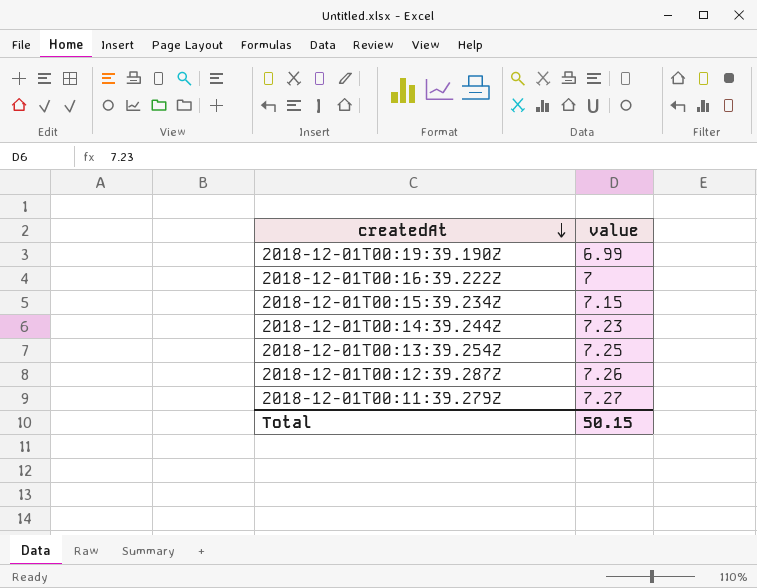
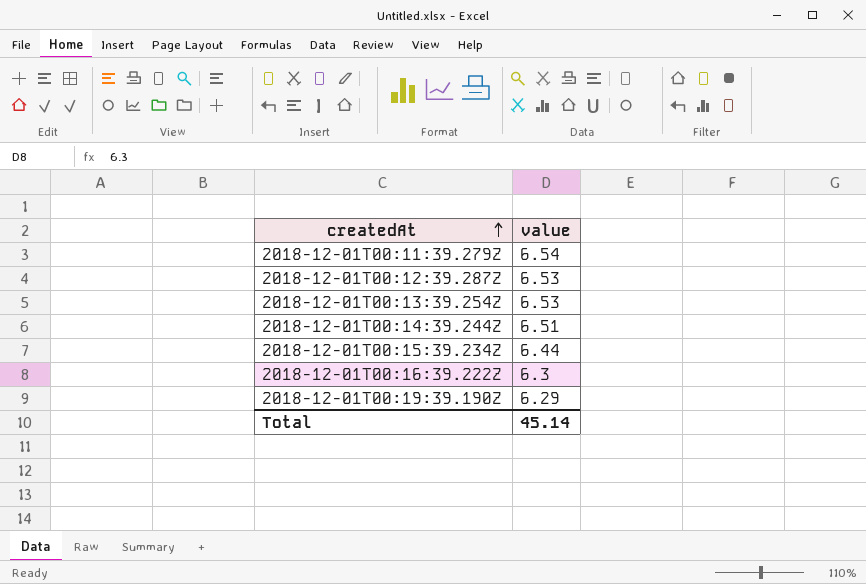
row order: createdAt descending -> createdAt ascending
2018-12-01T00:11:39.279Z | value: 7.27 -> 6.54
2018-12-01T00:12:39.287Z | value: 7.26 -> 6.53
2018-12-01T00:13:39.254Z | value: 7.25 -> 6.53
2018-12-01T00:14:39.244Z | value: 7.23 -> 6.51
2018-12-01T00:15:39.234Z | value: 7.15 -> 6.44
2018-12-01T00:16:39.222Z | value: 7 -> 6.3
2018-12-01T00:19:39.190Z | value: 6.99 -> 6.29
Total | value: 50.15 -> 45.14

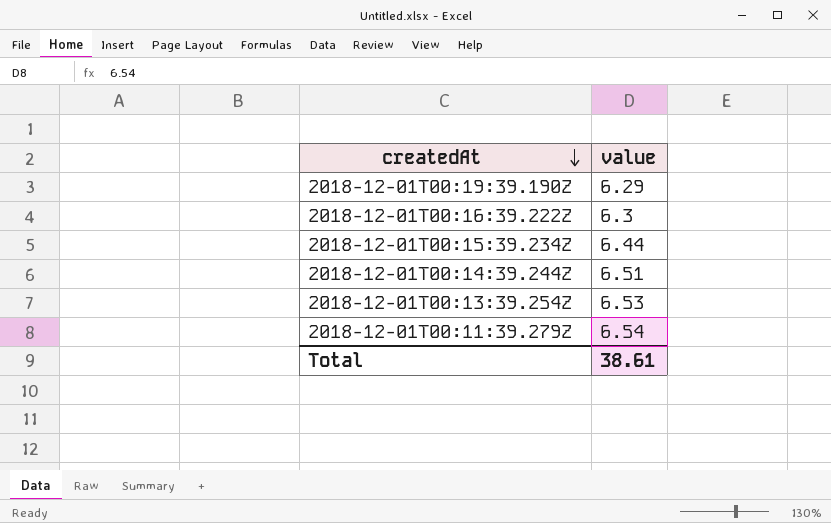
row order: createdAt ascending -> createdAt descending
row 2018-12-01T00:12:39.287Z: 6.53 -> none
Total | value: 45.14 -> 38.61

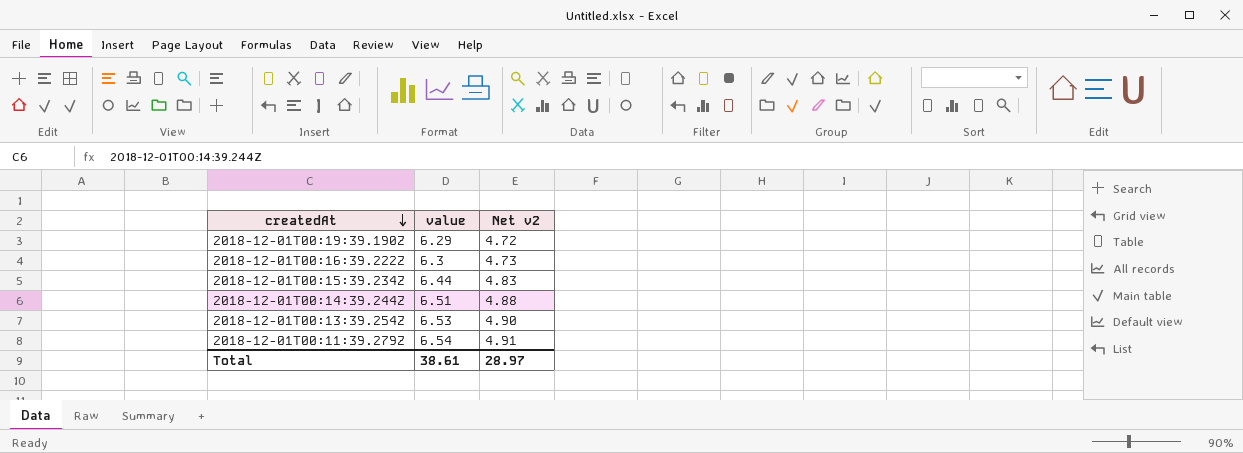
column Net v2 | formula: none -> [value] * 0.75

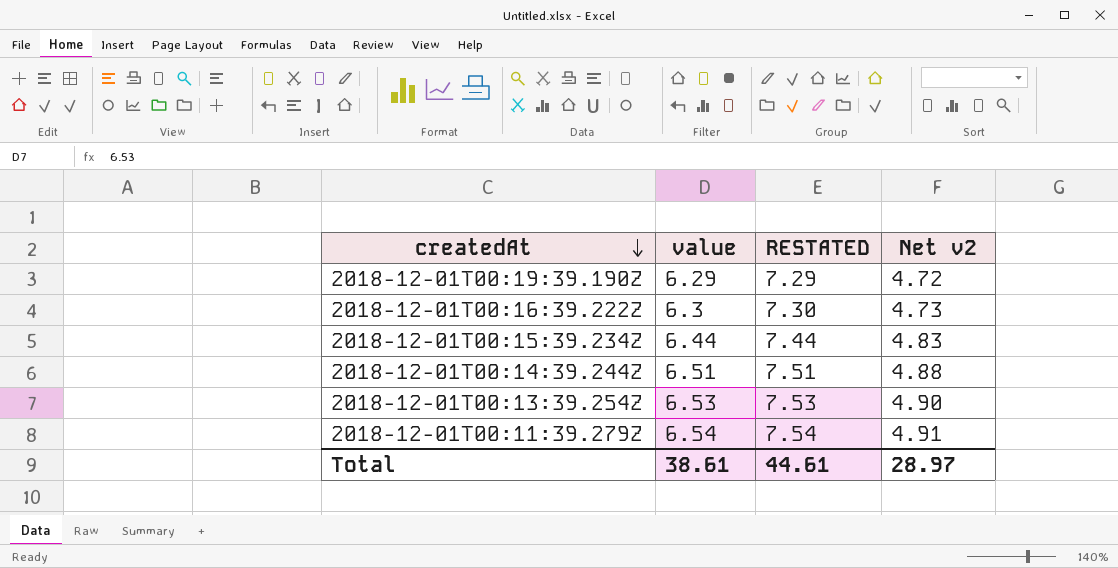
column RESTATED | formula: none -> [value] + 1

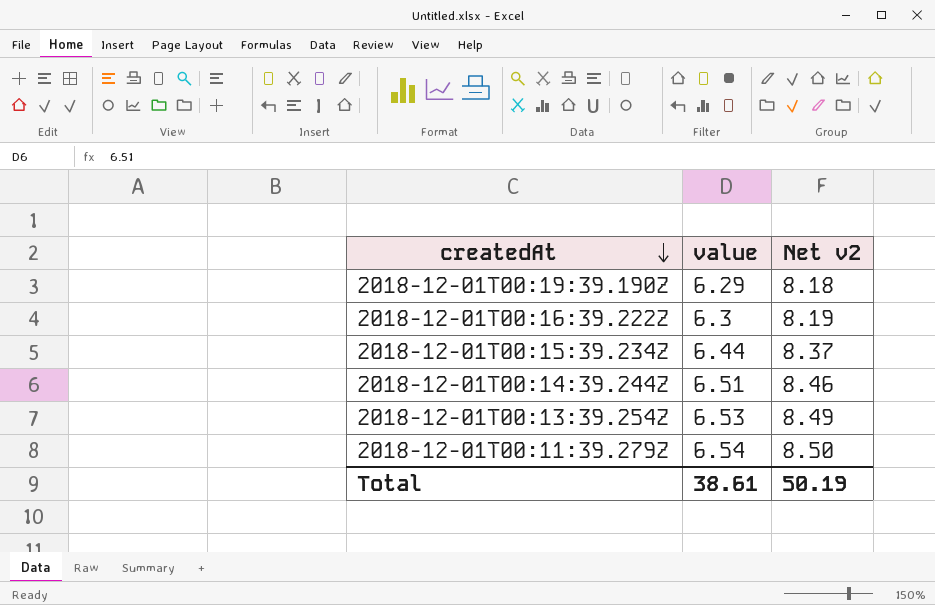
column RESTATED | formula: [value] + 1 -> none
column Net v2 | formula: [value] * 0.75 -> [value] * 1.3
Total | Net v2: 28.97 -> 50.19

